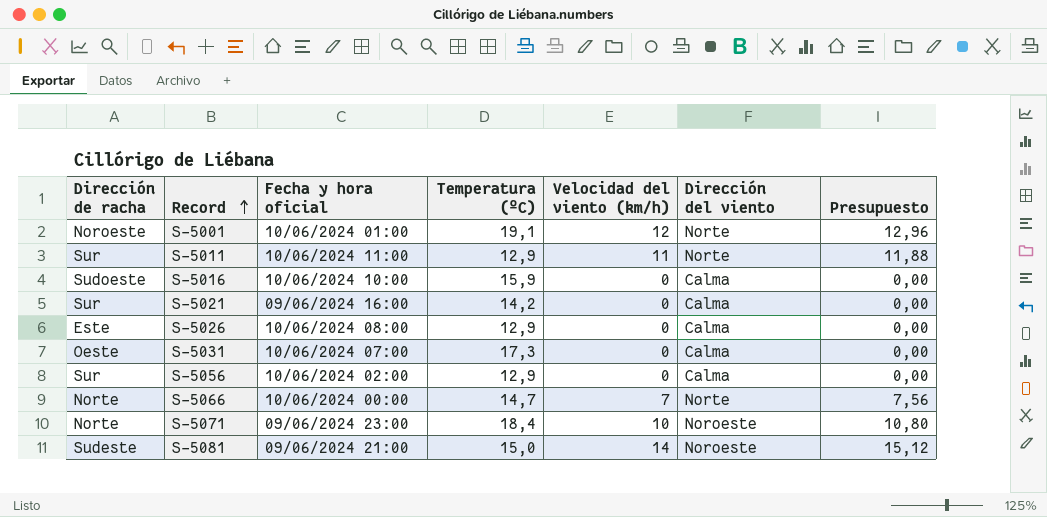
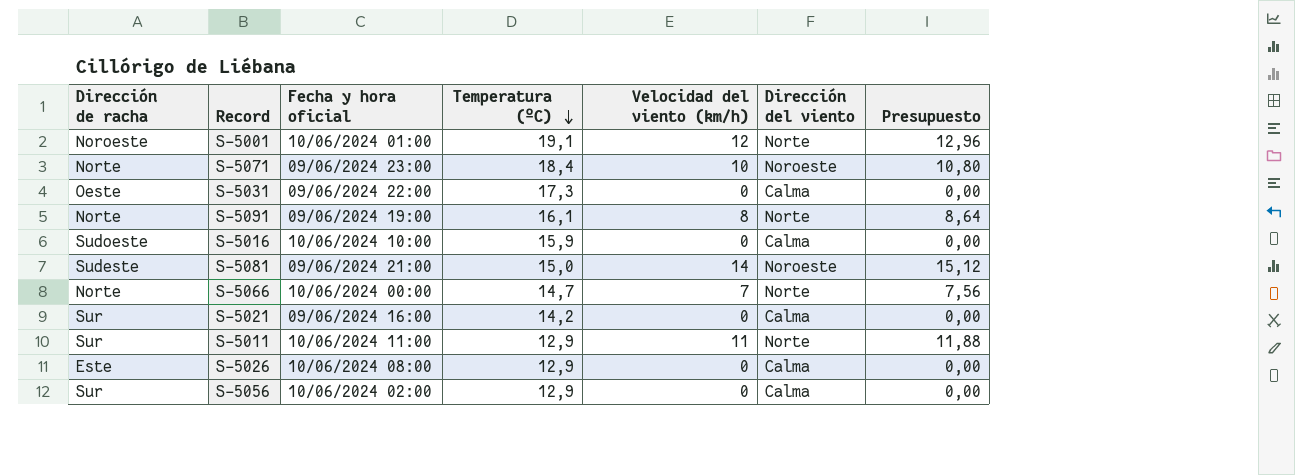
row order: Record ascending -> Temperatura (ºC) descending
S-5031 | Fecha y hora oficial: 10/06/2024 07:00 -> 09/06/2024 22:00
row S-5091: none -> Norte | 09/06/2024 19:00 | 16,1 | 8 | Norte | 8,64

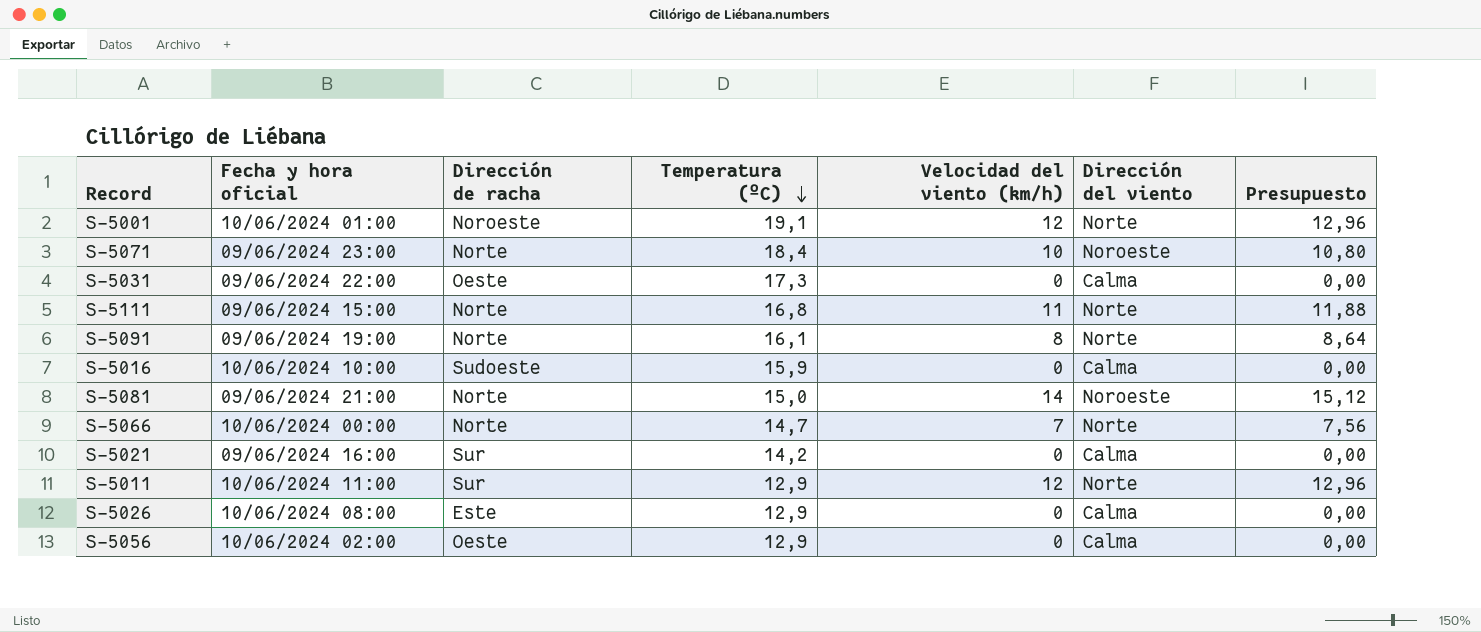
column Dirección de racha | position: 1 -> 3
row S-5111: none -> 09/06/2024 15:00 | Norte | 16,8 | 11 | Norte | 11,88
S-5081 | Dirección de racha: Sudeste -> Norte
S-5011 | Velocidad del viento (km/h): 11 -> 12
S-5011 | Presupuesto: 11,88 -> 12,96
S-5056 | Dirección de racha: Sur -> Oeste

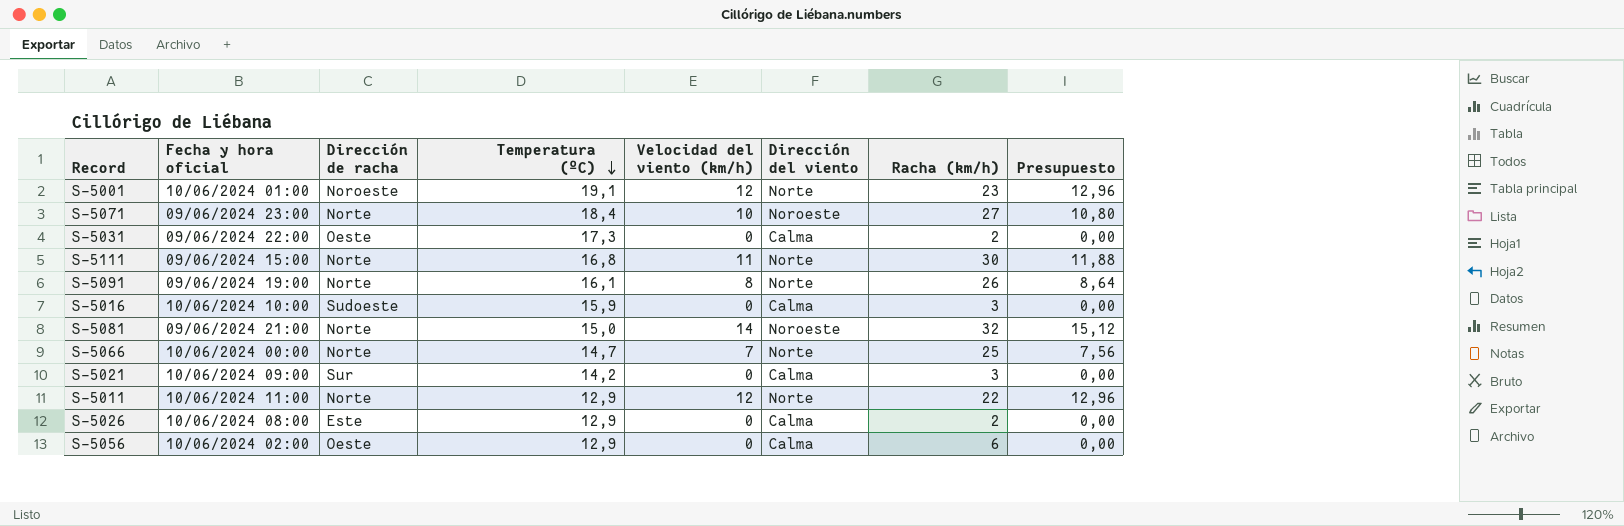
column Racha (km/h) | position: none -> 7
S-5021 | Fecha y hora oficial: 09/06/2024 16:00 -> 10/06/2024 09:00
S-5011 | Dirección de racha: Sur -> Norte

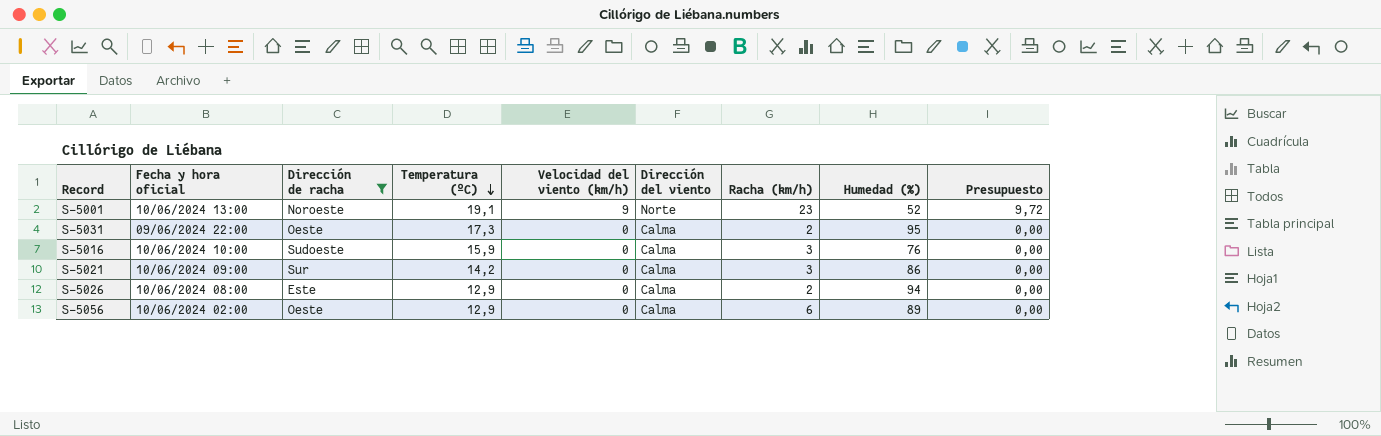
filter: none -> Dirección de racha != Norte
column Humedad (%) | position: none -> 8
S-5001 | Fecha y hora oficial: 10/06/2024 01:00 -> 10/06/2024 13:00
S-5001 | Velocidad del viento (km/h): 12 -> 9
S-5001 | Presupuesto: 12,96 -> 9,72

